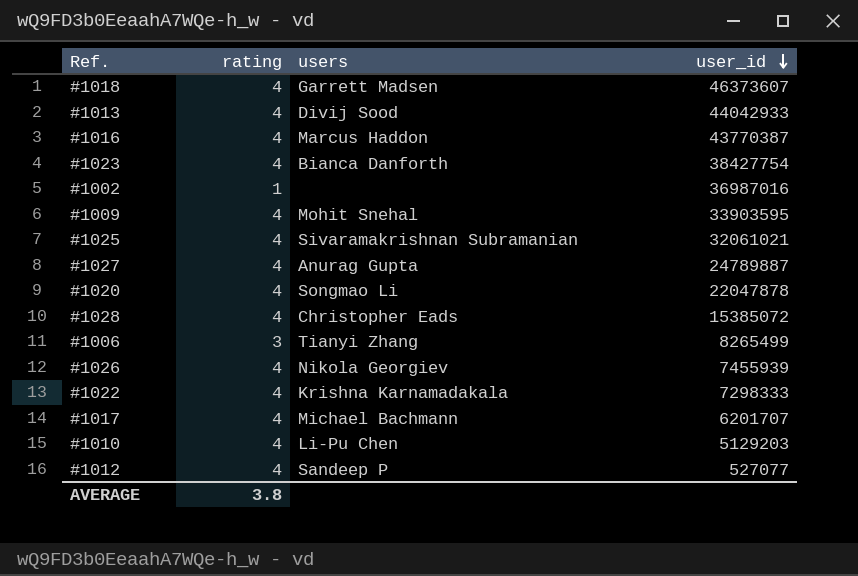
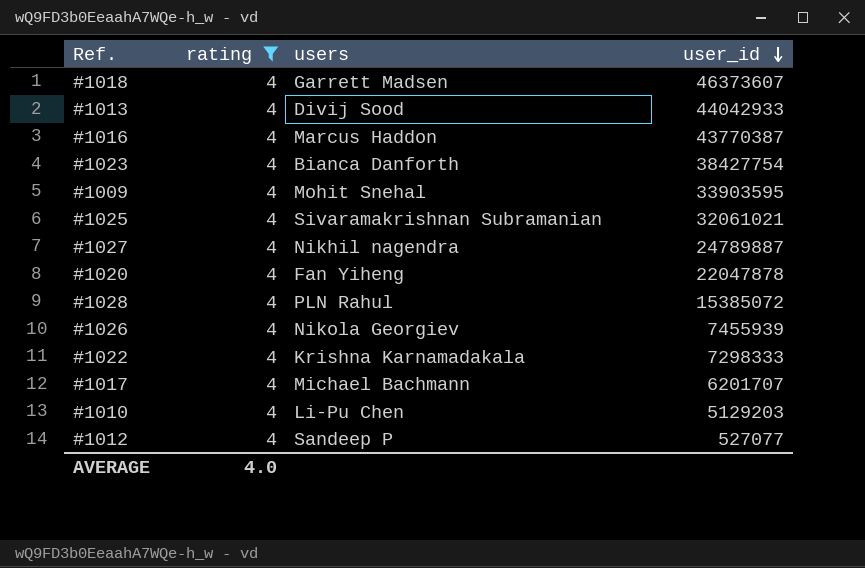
filter: none -> rating = 4
#1027 | users: Anurag Gupta -> Nikhil nagendra
#1020 | users: Songmao Li -> Fan Yiheng
#1028 | users: Christopher Eads -> PLN Rahul
AVERAGE | rating: 3.8 -> 4.0

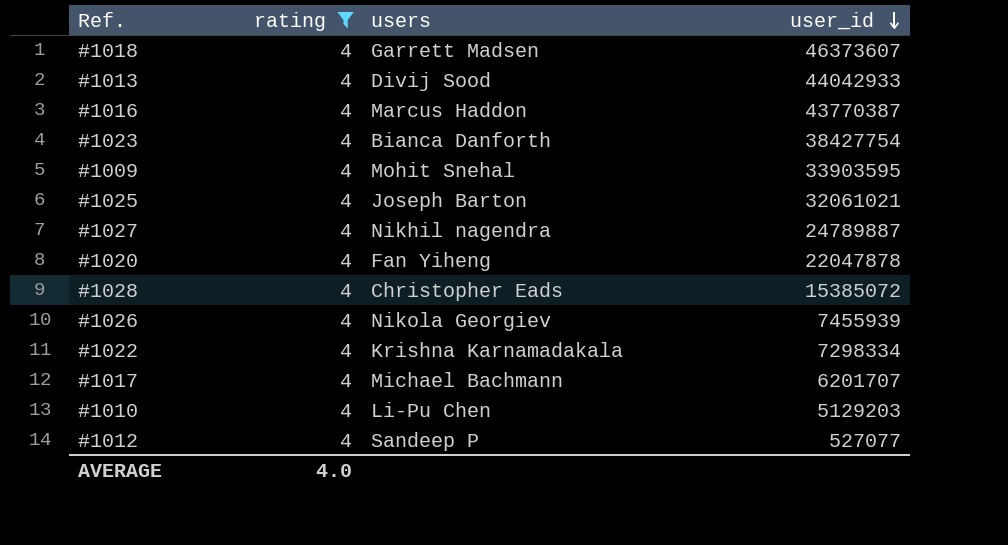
#1025 | users: Sivaramakrishnan Subramanian -> Joseph Barton
#1028 | users: PLN Rahul -> Christopher Eads
#1022 | user_id: 7298333 -> 7298334

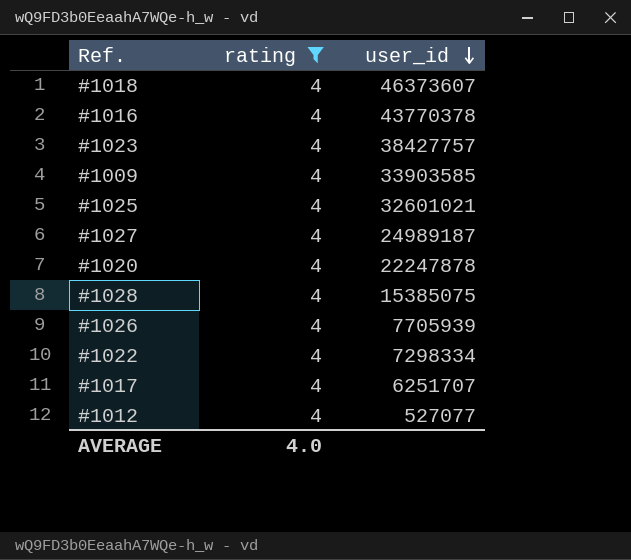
column users | position: 3 -> none
row #1013: 4 | Divij Sood | 44042933 -> none
row #1010: 4 | Li-Pu Chen | 5129203 -> none
#1016 | user_id: 43770387 -> 43770378
#1023 | user_id: 38427754 -> 38427757
#1009 | user_id: 33903595 -> 33903585
#1025 | user_id: 32061021 -> 32601021
#1027 | user_id: 24789887 -> 24989187
#1020 | user_id: 22047878 -> 22247878
#1028 | user_id: 15385072 -> 15385075
#1026 | user_id: 7455939 -> 7705939
#1017 | user_id: 6201707 -> 6251707

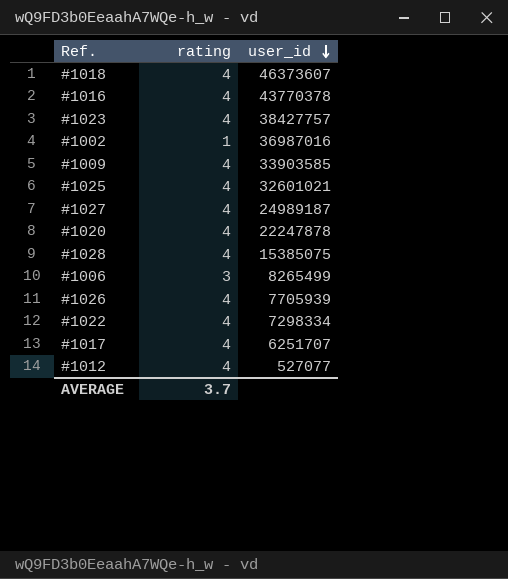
filter: rating = 4 -> none
AVERAGE | rating: 4.0 -> 3.7

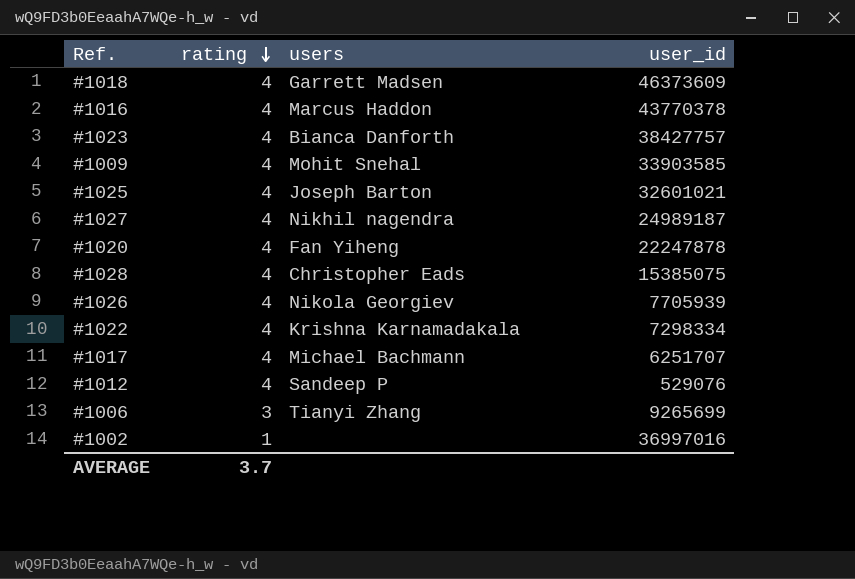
row order: user_id descending -> rating descending
column users | position: none -> 3
#1018 | user_id: 46373607 -> 46373609
#1012 | user_id: 527077 -> 529076
#1006 | user_id: 8265499 -> 9265699
#1002 | user_id: 36987016 -> 36997016

